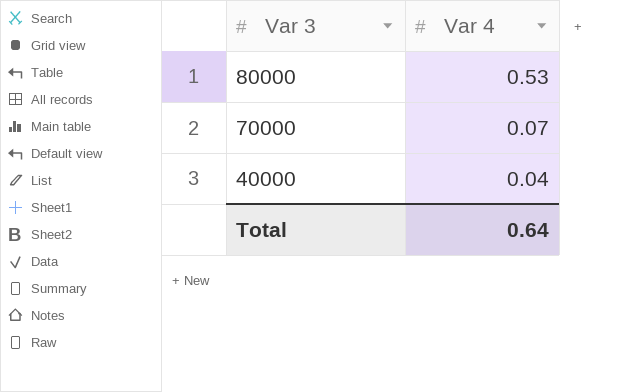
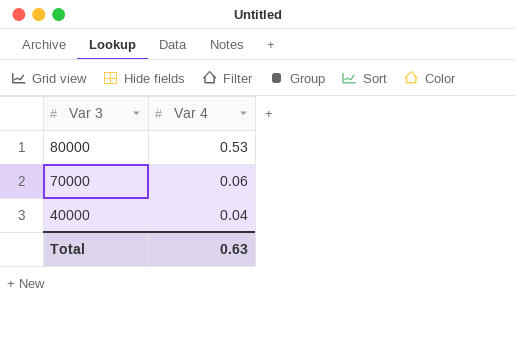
70000 | Var 4: 0.07 -> 0.06
Total | Var 4: 0.64 -> 0.63

